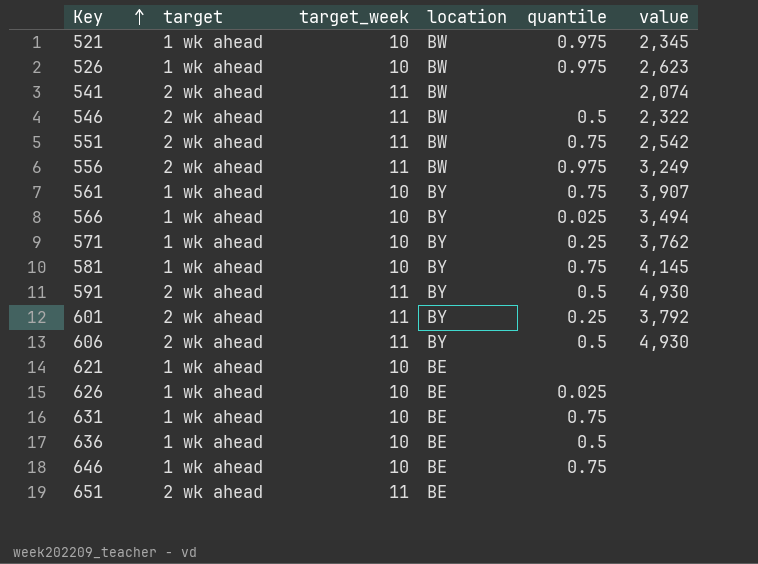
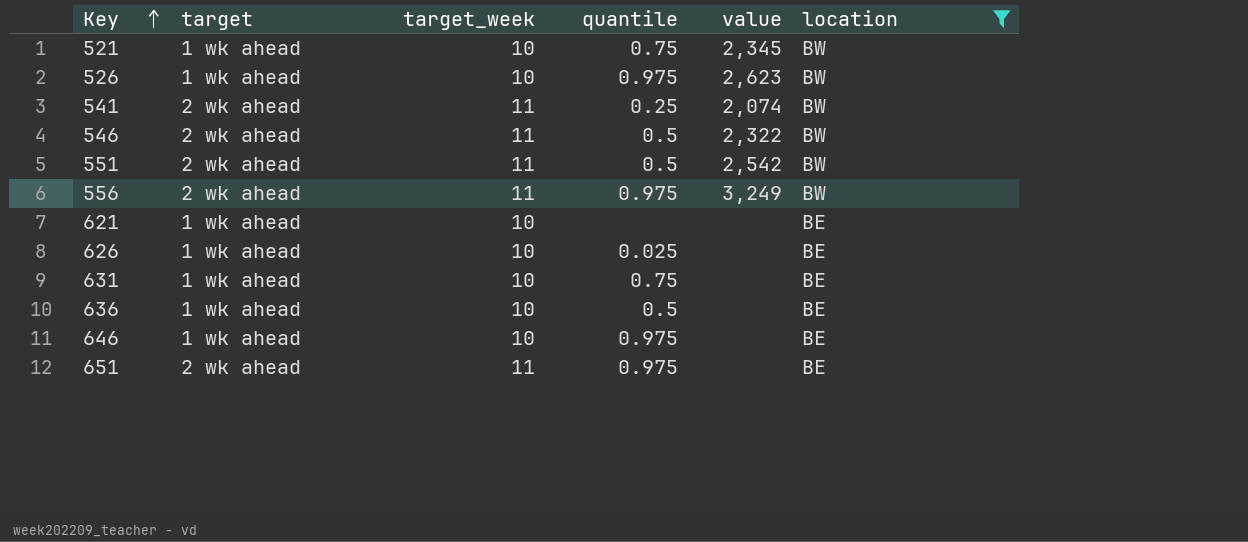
filter: none -> location != BY
column location | position: 4 -> 6
521 | quantile: 0.975 -> 0.75
541 | quantile: none -> 0.25
551 | quantile: 0.75 -> 0.5
646 | quantile: 0.75 -> 0.975
651 | quantile: none -> 0.975

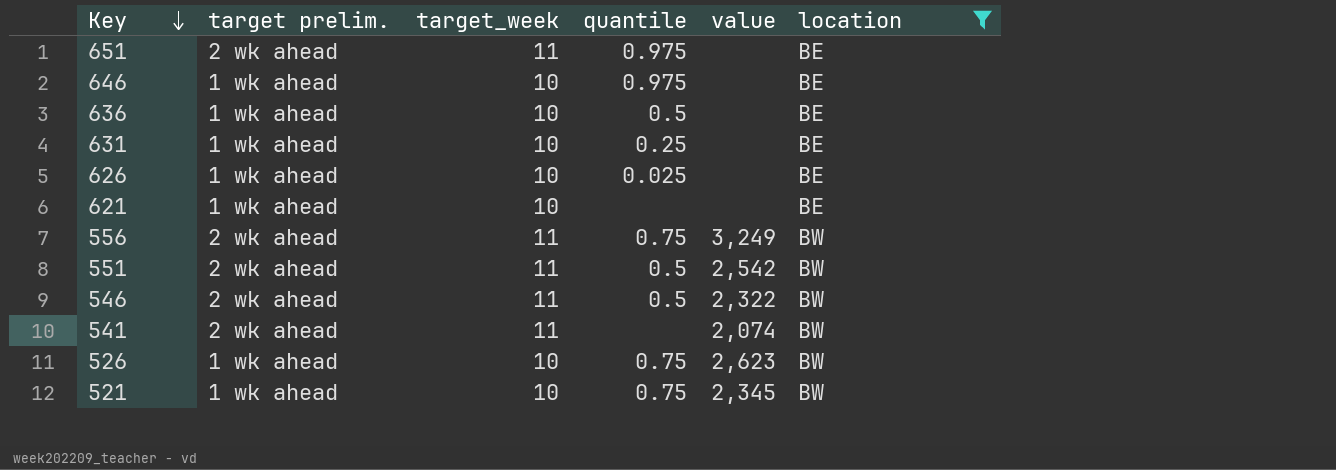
row order: Key ascending -> Key descending
column name: target -> target prelim.
631 | quantile: 0.75 -> 0.25
556 | quantile: 0.975 -> 0.75
541 | quantile: 0.25 -> none
526 | quantile: 0.975 -> 0.75

